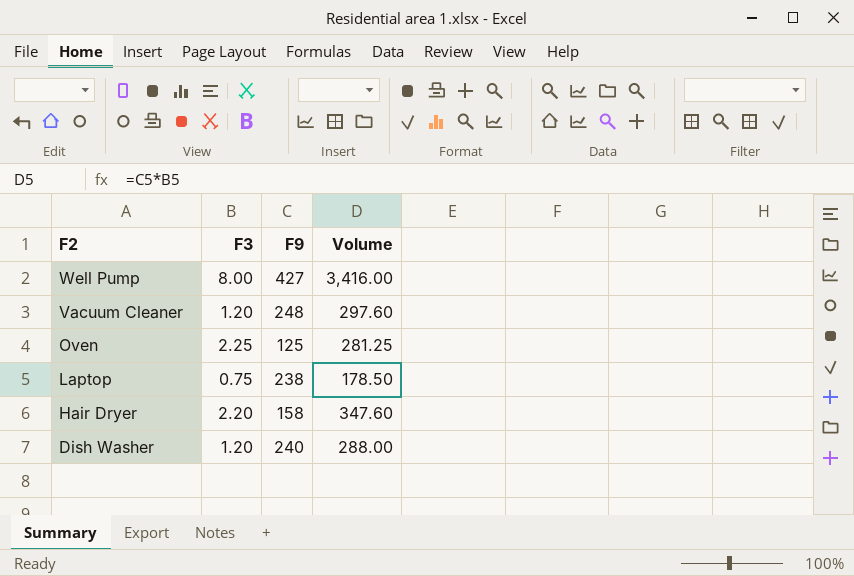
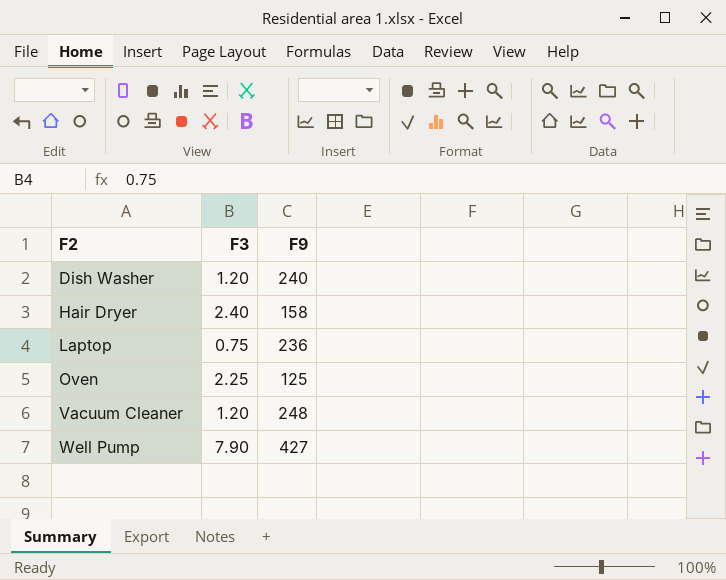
row order: F2 descending -> F2 ascending
column Volume | formula: [F3] * [F9] -> none
Hair Dryer | F3: 2.20 -> 2.40
Laptop | F9: 238 -> 236
Well Pump | F3: 8.00 -> 7.90

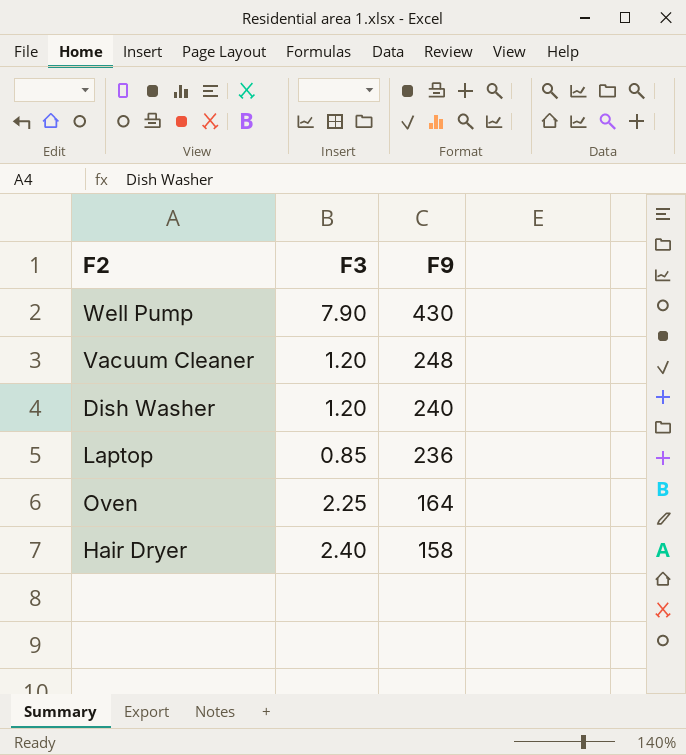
row order: F2 ascending -> F9 descending
Well Pump | F9: 427 -> 430
Laptop | F3: 0.75 -> 0.85
Oven | F9: 125 -> 164

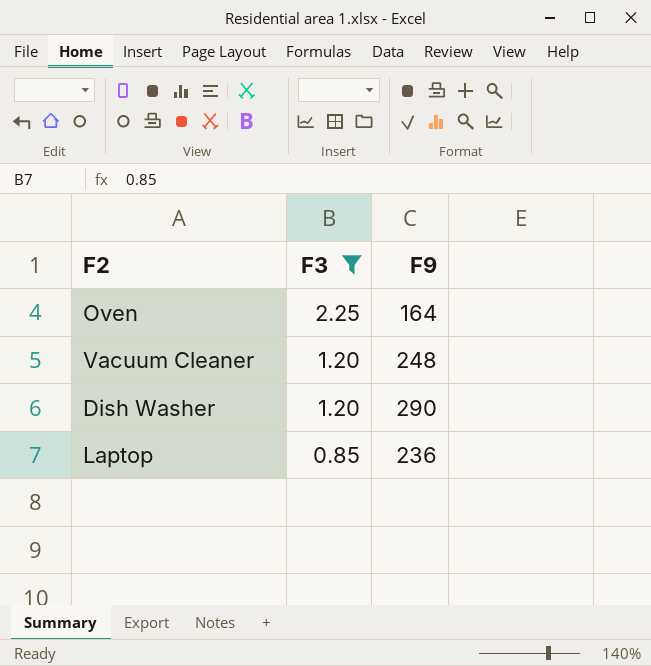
filter: none -> F3 <= 2.25
row order: F9 descending -> F3 descending
Dish Washer | F9: 240 -> 290

